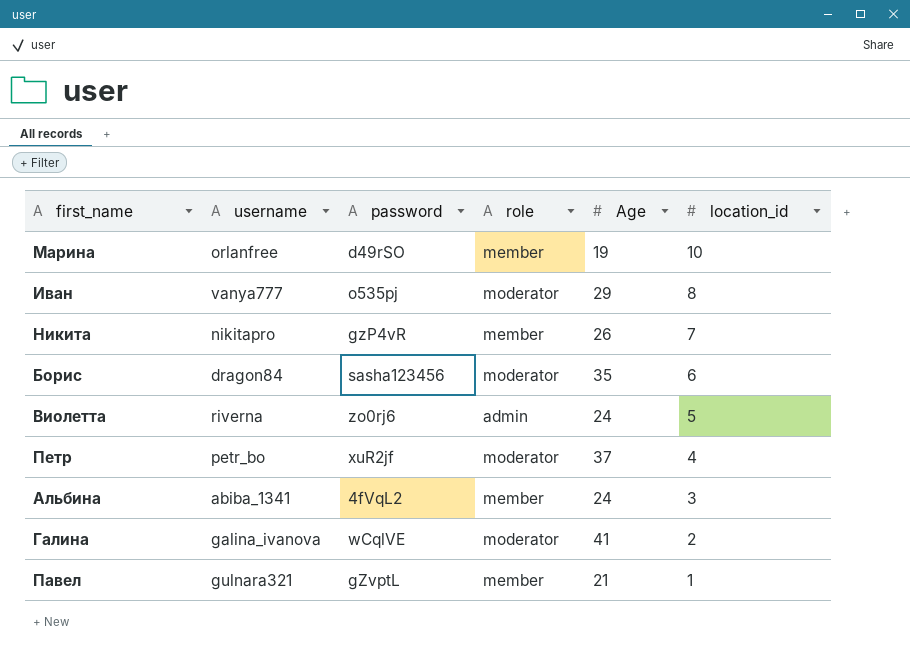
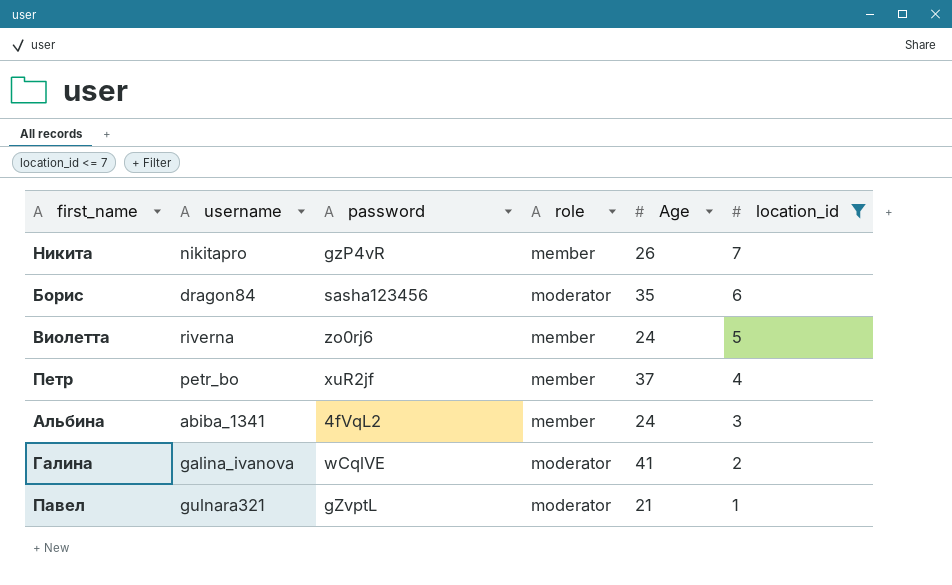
filter: none -> location_id <= 7
Виолетта | role: admin -> member
Петр | role: moderator -> member
Павел | role: member -> moderator

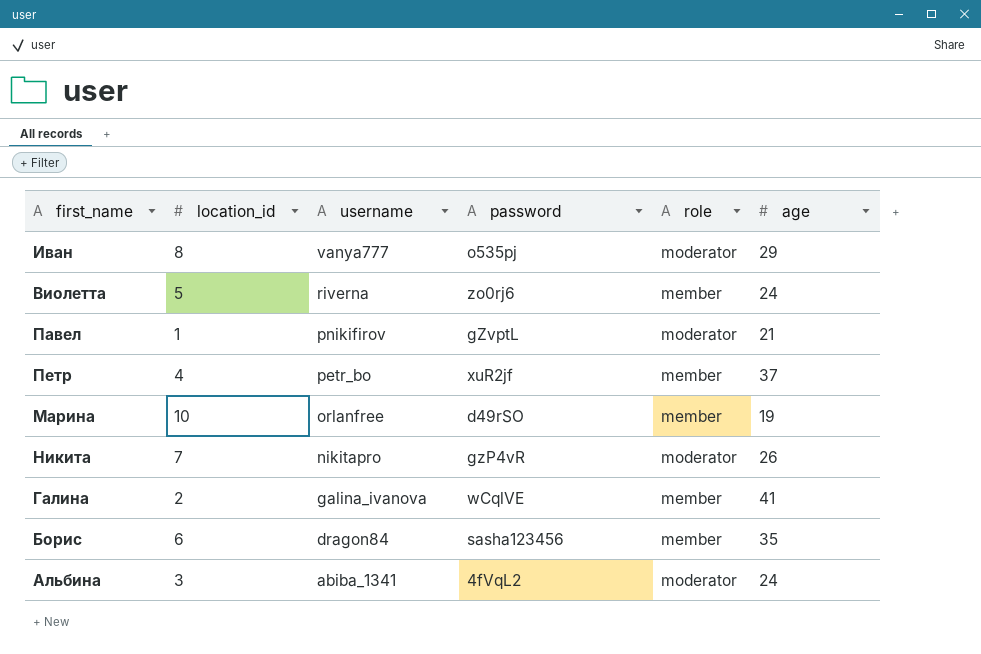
filter: location_id <= 7 -> none
row order: location_id descending -> username descending
column location_id | position: 6 -> 2
column name: Age -> age
Павел | username: gulnara321 -> pnikifirov
Никита | role: member -> moderator
Галина | role: moderator -> member
Борис | role: moderator -> member
Альбина | role: member -> moderator

